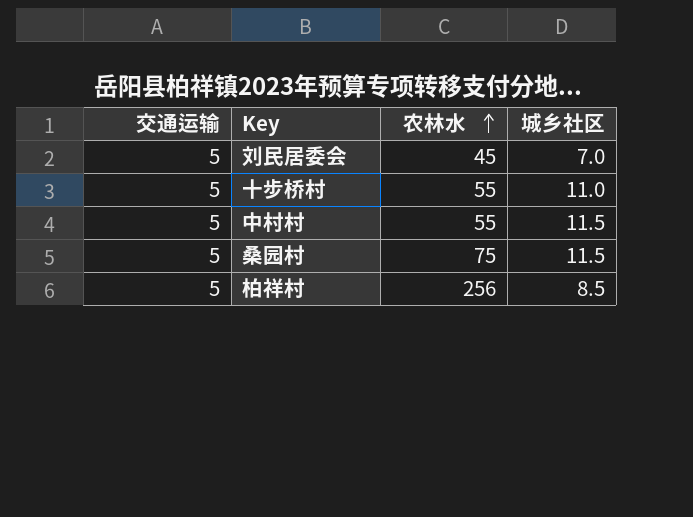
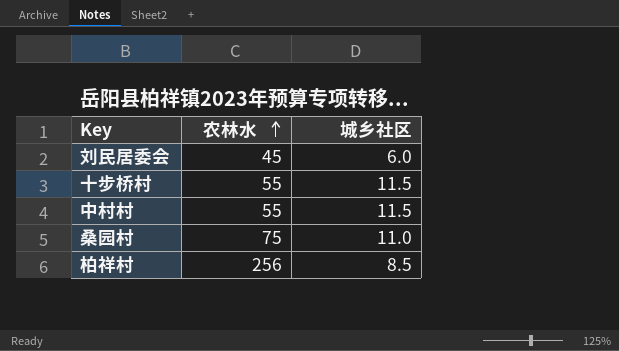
column 交通运输 | position: 1 -> none
刘民居委会 | 城乡社区: 7.0 -> 6.0
十步桥村 | 城乡社区: 11.0 -> 11.5
桑园村 | 城乡社区: 11.5 -> 11.0

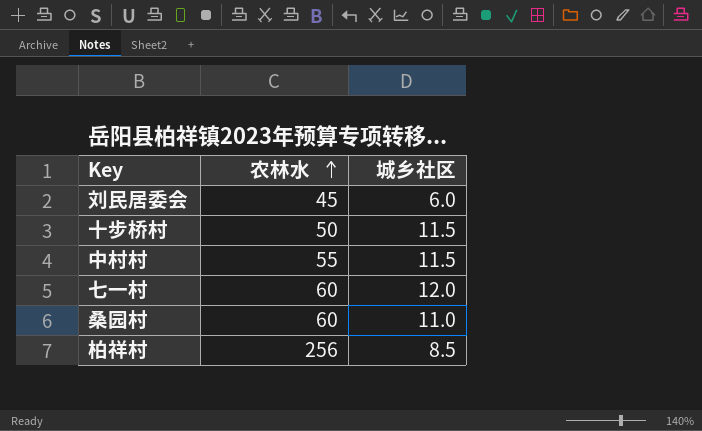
十步桥村 | 农林水: 55 -> 50
row 七一村: none -> 60 | 12.0
桑园村 | 农林水: 75 -> 60

